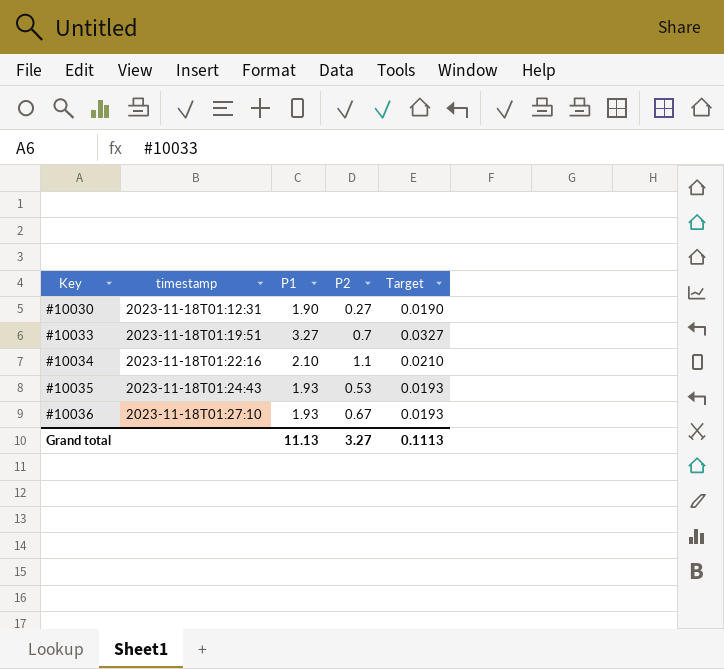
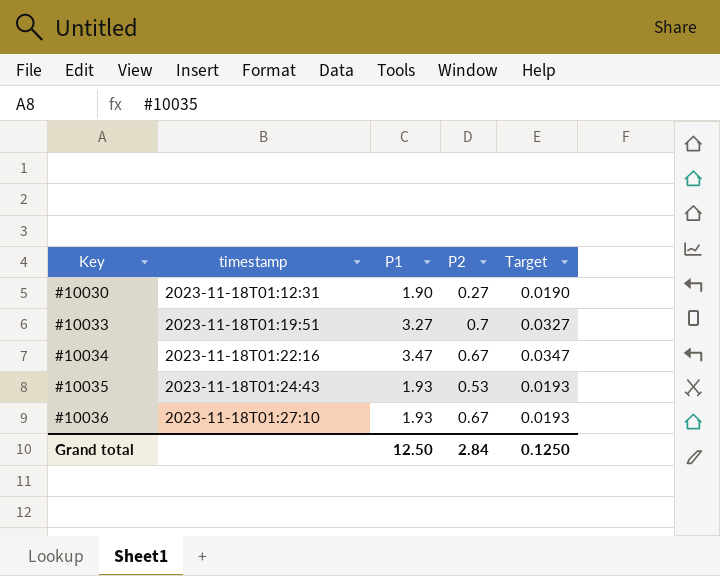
#10034 | P1: 2.10 -> 3.47
#10034 | P2: 1.1 -> 0.67
#10034 | Target: 0.0210 -> 0.0347
Grand total | P1: 11.13 -> 12.50
Grand total | P2: 3.27 -> 2.84
Grand total | Target: 0.1113 -> 0.1250

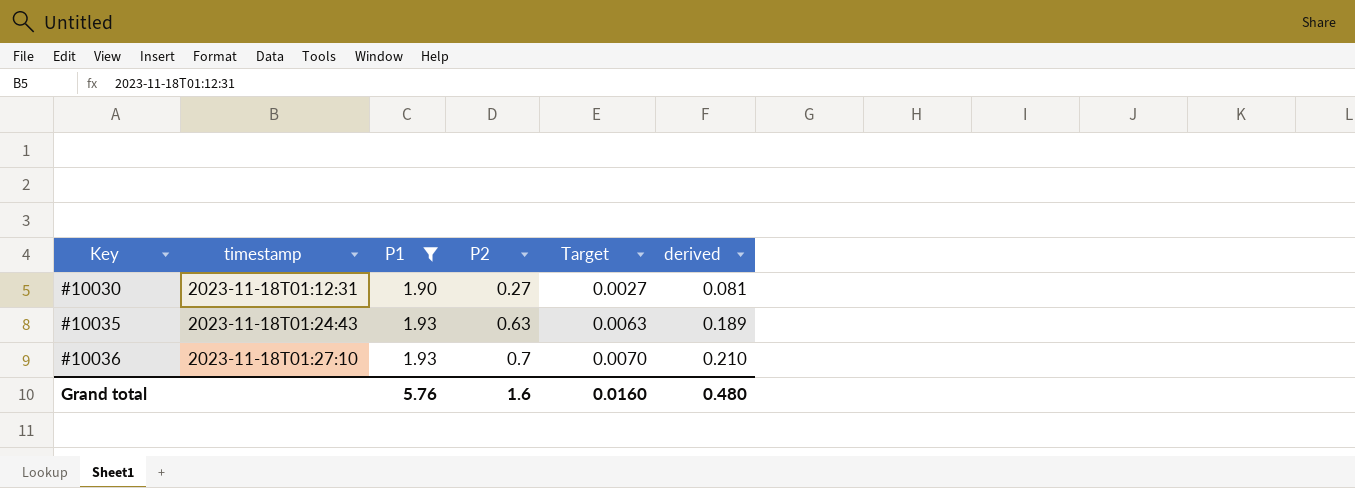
filter: none -> P1 <= 1.93
column Target | formula: [P1] * 0.01 -> [P2] * 0.01
column derived | formula: none -> [P2] * 0.3
#10035 | P2: 0.53 -> 0.63
#10036 | P2: 0.67 -> 0.7
Grand total | P1: 12.50 -> 5.76
Grand total | P2: 2.84 -> 1.6
Grand total | Target: 0.1250 -> 0.0160

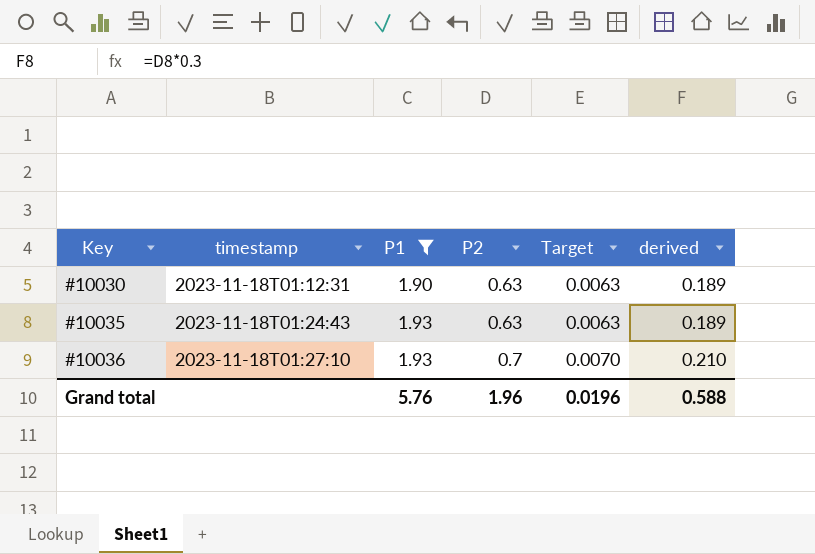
#10030 | P2: 0.27 -> 0.63
#10030 | Target: 0.0027 -> 0.0063
#10030 | derived: 0.081 -> 0.189
Grand total | P2: 1.6 -> 1.96
Grand total | Target: 0.0160 -> 0.0196
Grand total | derived: 0.480 -> 0.588

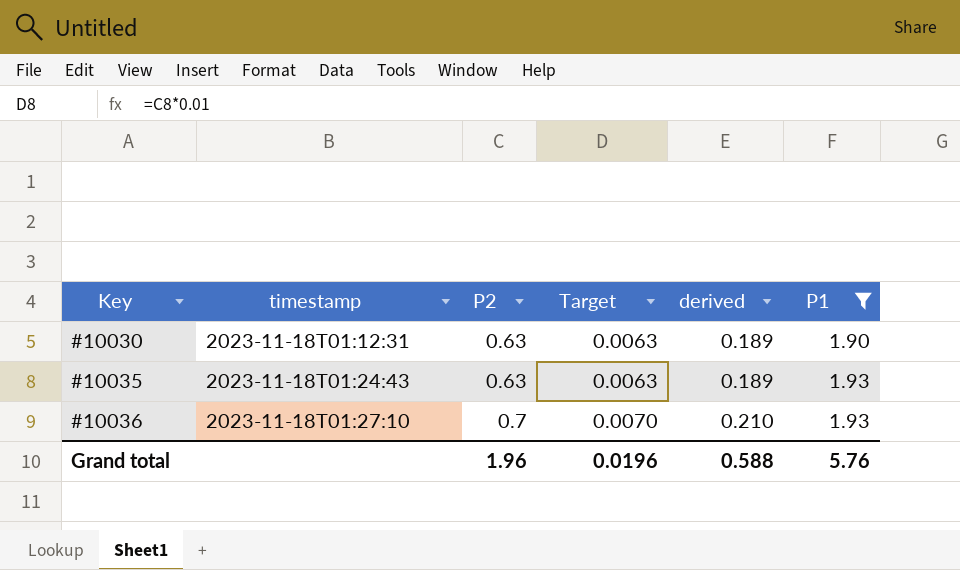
column P1 | position: 3 -> 6

